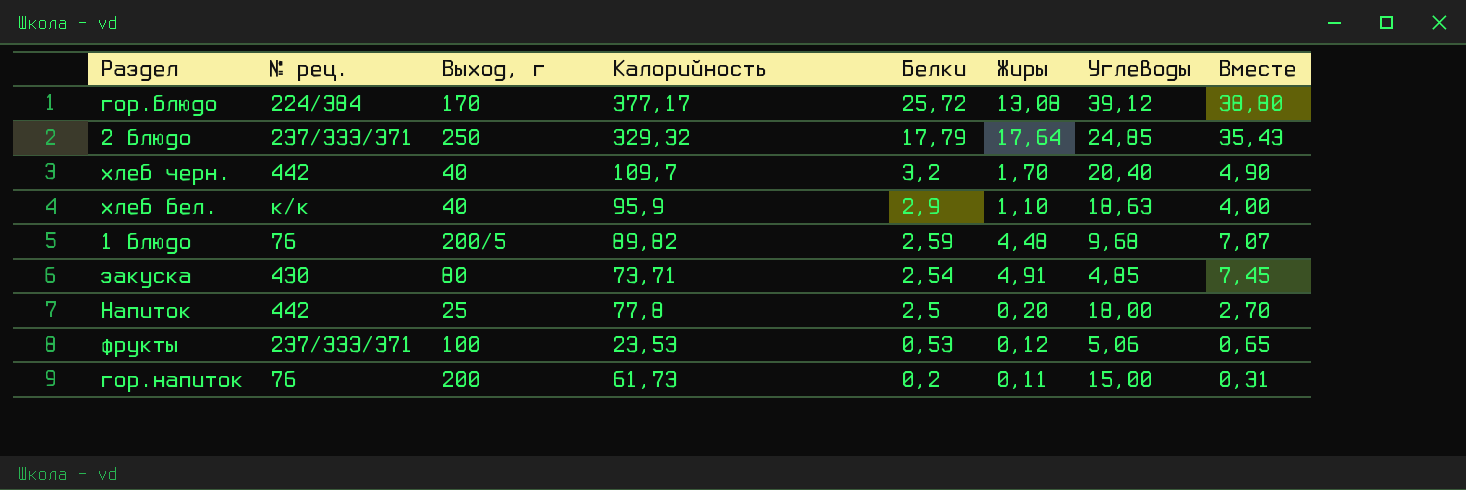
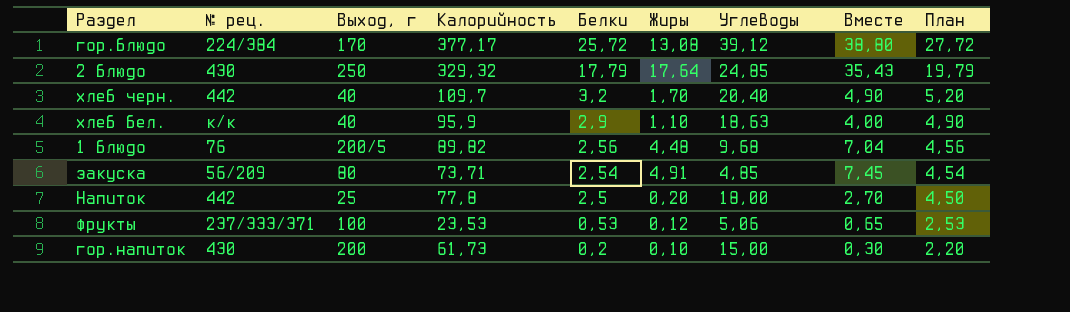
column План | formula: none -> [Белки] + 2
2 блюдо | № рец.: 237/333/371 -> 430
1 блюдо | Белки: 2,59 -> 2,56
1 блюдо | Вместе: 7,07 -> 7,04
закуска | № рец.: 430 -> 56/209
гор.напиток | № рец.: 76 -> 430
гор.напиток | Жиры: 0,11 -> 0,10
гор.напиток | Вместе: 0,31 -> 0,30

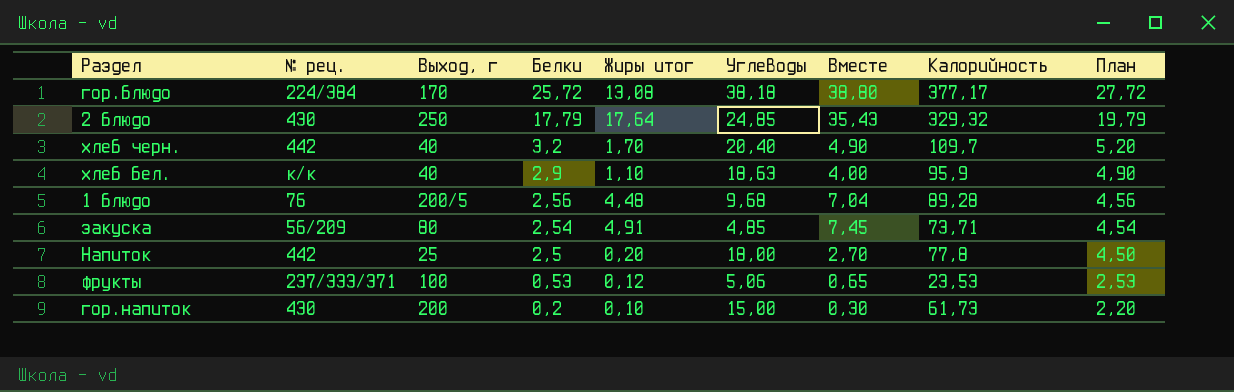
column name: Жиры -> Жиры итог
column Калорийность | position: 4 -> 8
гор.блюдо | Углеводы: 39,12 -> 38,18
1 блюдо | Калорийность: 89,82 -> 89,28

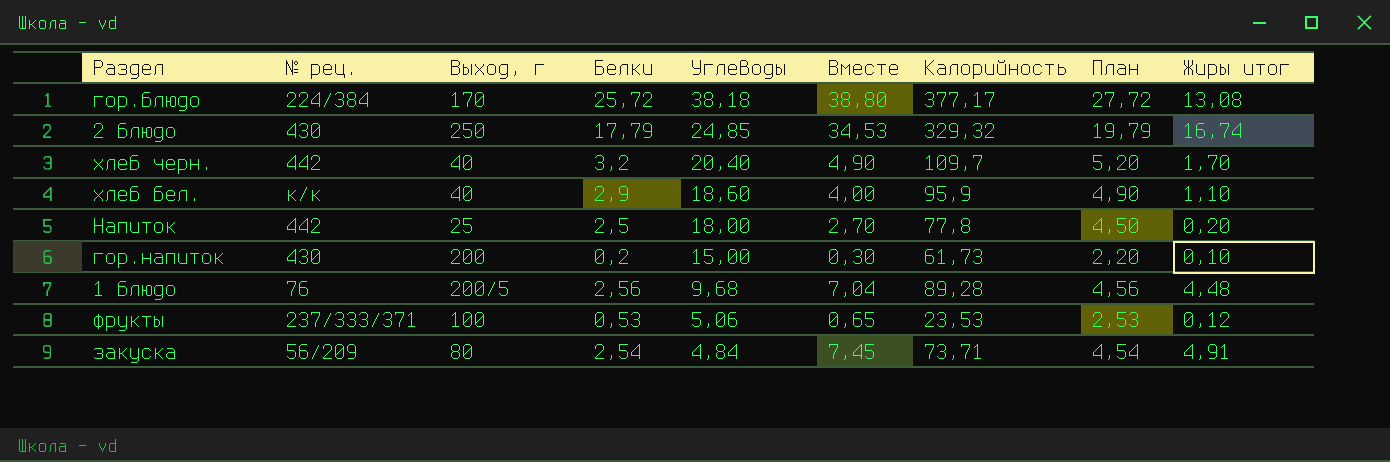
row order: Белки descending -> Углеводы descending
column Жиры итог | position: 5 -> 9
2 блюдо | Вместе: 35,43 -> 34,53
2 блюдо | Жиры итог: 17,64 -> 16,74
хлеб бел. | Углеводы: 18,63 -> 18,60
закуска | Углеводы: 4,85 -> 4,84

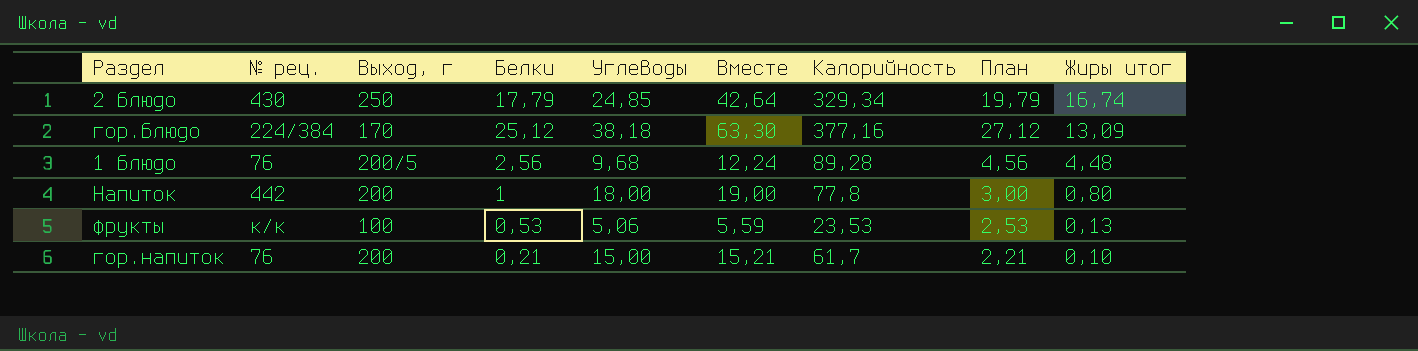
row order: Углеводы descending -> Жиры итог descending
column Вместе | formula: [Белки] + [Жиры итог] -> [Белки] + [Углеводы]
row хлеб черн.: 442 | 40 | 3,2 | 20,40 | 4,90 | 109,7 | 5,20 | 1,70 -> none
row хлеб бел.: к/к | 40 | 2,9 | 18,60 | 4,00 | 95,9 | 4,90 | 1,10 -> none
row закуска: 56/209 | 80 | 2,54 | 4,84 | 7,45 | 73,71 | 4,54 | 4,91 -> none
2 блюдо | Калорийность: 329,32 -> 329,34
гор.блюдо | Белки: 25,72 -> 25,12
гор.блюдо | Калорийность: 377,17 -> 377,16
гор.блюдо | План: 27,72 -> 27,12
гор.блюдо | Жиры итог: 13,08 -> 13,09
Напиток | Выход, г: 25 -> 200
Напиток | Белки: 2,5 -> 1
Напиток | План: 4,50 -> 3,00
Напиток | Жиры итог: 0,20 -> 0,80
фрукты | № рец.: 237/333/371 -> к/к
фрукты | Жиры итог: 0,12 -> 0,13
гор.напиток | № рец.: 430 -> 76
гор.напиток | Белки: 0,2 -> 0,21
гор.напиток | Калорийность: 61,73 -> 61,7
гор.напиток | План: 2,20 -> 2,21

